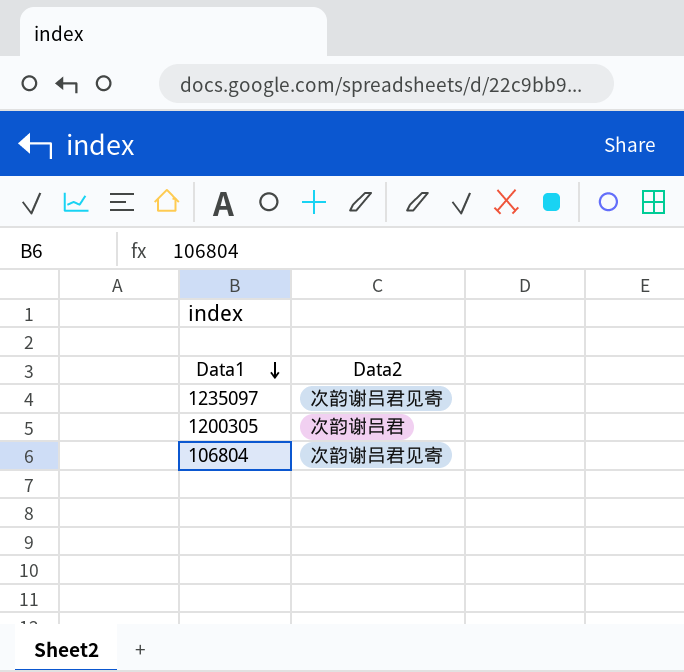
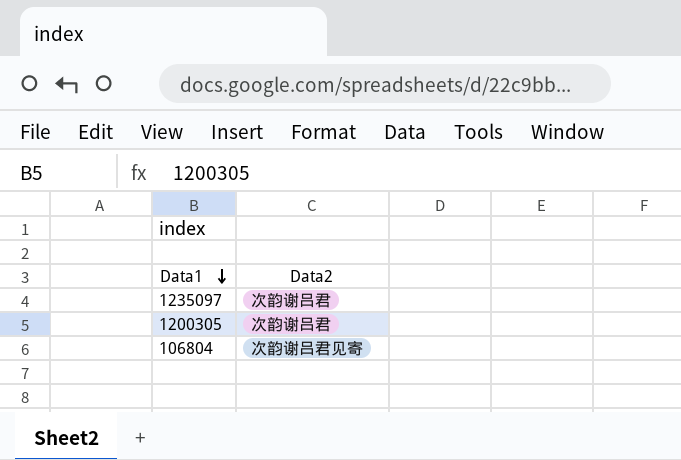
1235097 | Data2: 次韵谢吕君见寄 -> 次韵谢吕君

